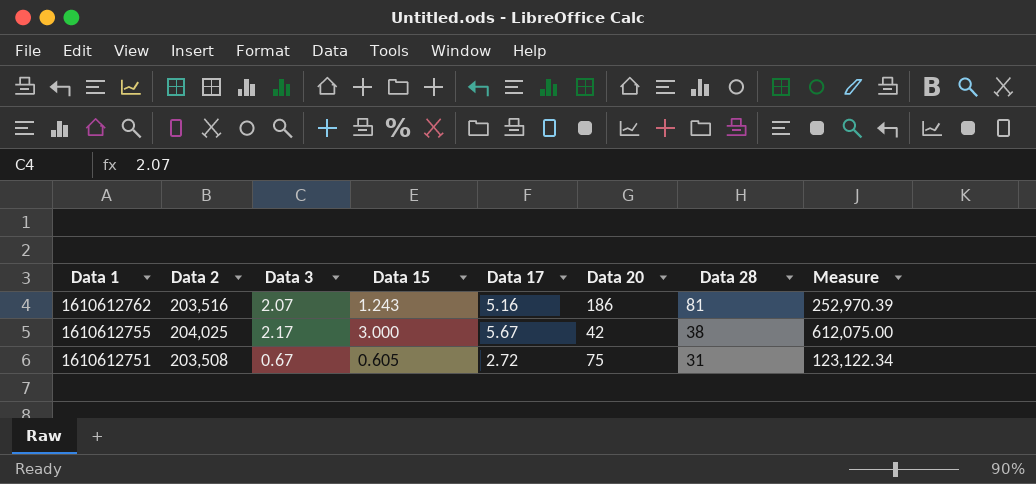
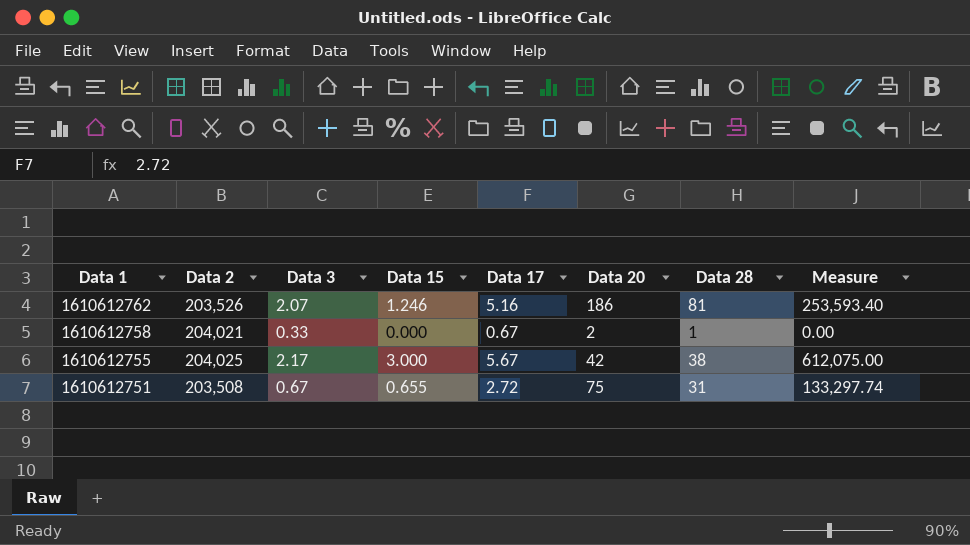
1610612762 | Data 2: 203,516 -> 203,526
1610612762 | Data 15: 1.243 -> 1.246
1610612762 | Measure: 252,970.39 -> 253,593.40
row 1610612758: none -> 204,021 | 0.33 | 0.000 | 0.67 | 2 | 1 | 0.00
1610612751 | Data 15: 0.605 -> 0.655
1610612751 | Measure: 123,122.34 -> 133,297.74

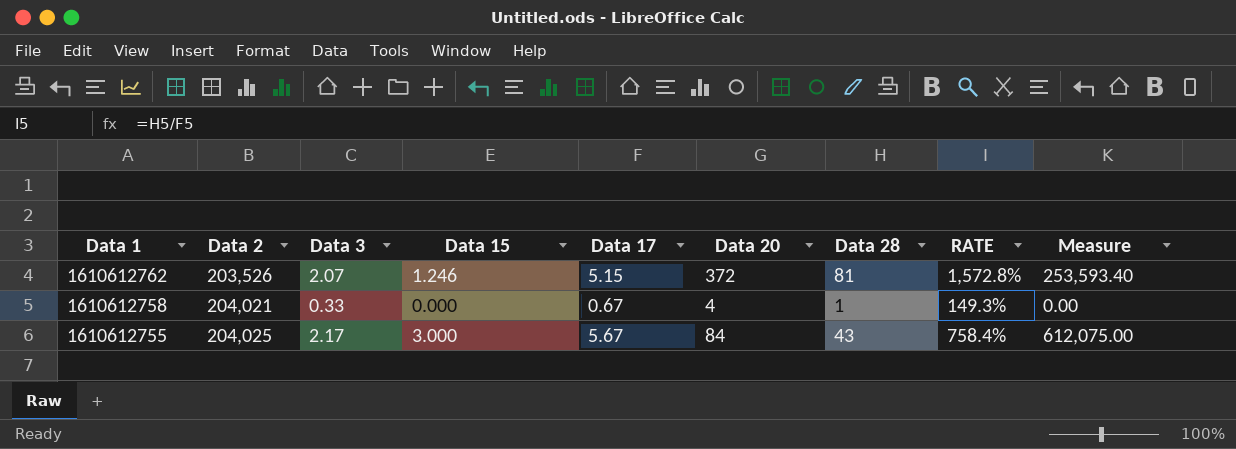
column RATE | formula: none -> [Data 28] / [Data 17]
row 1610612751: 203,508 | 0.67 | 0.655 | 2.72 | 75 | 31 | 133,297.74 -> none
1610612762 | Data 17: 5.16 -> 5.15
1610612762 | Data 20: 186 -> 372
1610612758 | Data 20: 2 -> 4
1610612755 | Data 20: 42 -> 84
1610612755 | Data 28: 38 -> 43

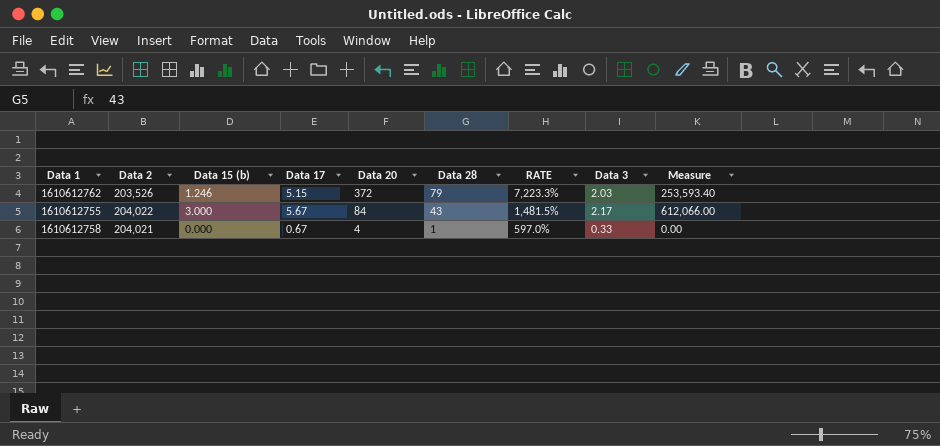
row order: Data 1 descending -> Data 20 descending
column name: Data 15 -> Data 15 (b)
column RATE | formula: [Data 28] / [Data 17] -> [Data 20] / [Data 17]
column Data 3 | position: 3 -> 8
1610612762 | Data 28: 81 -> 79
1610612762 | Data 3: 2.07 -> 2.03
1610612755 | Data 2: 204,025 -> 204,022
1610612755 | Measure: 612,075.00 -> 612,066.00

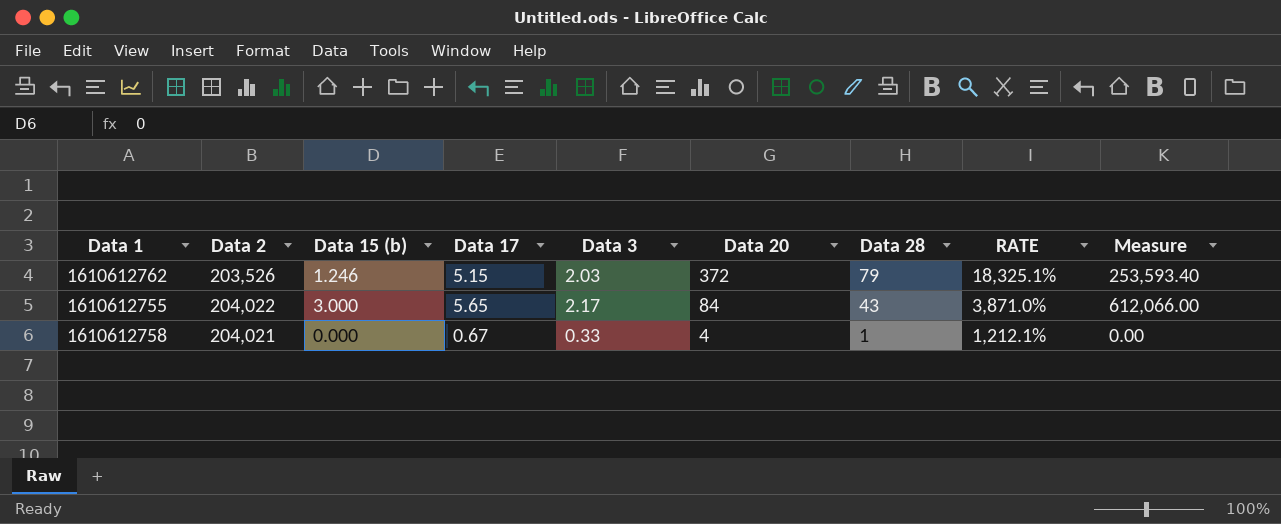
column Data 3 | position: 8 -> 5
column RATE | formula: [Data 20] / [Data 17] -> [Data 20] / [Data 3]
1610612755 | Data 17: 5.67 -> 5.65

